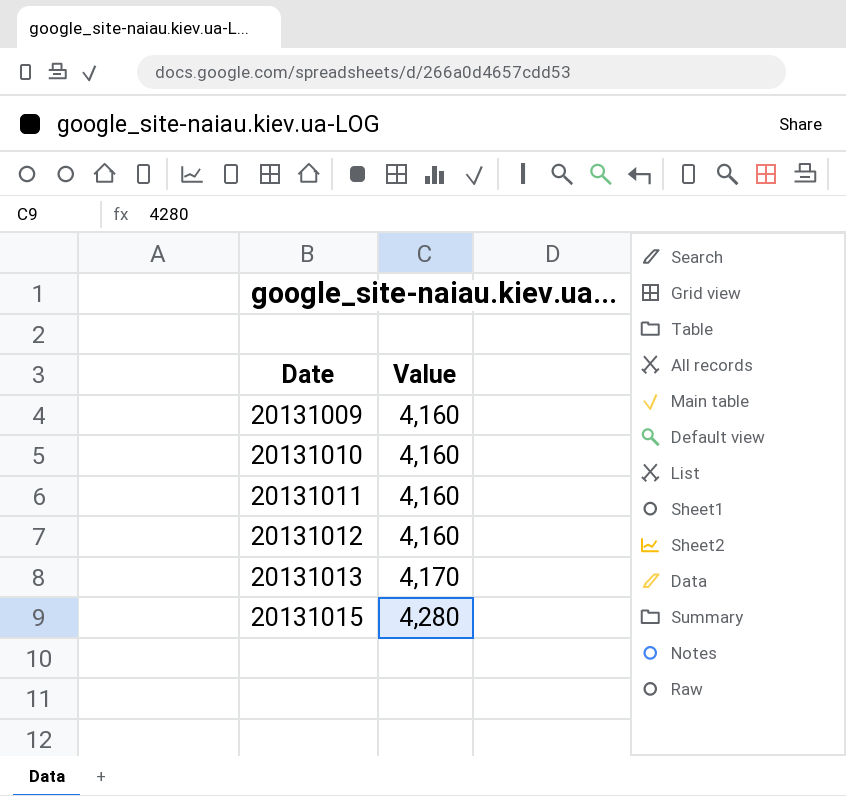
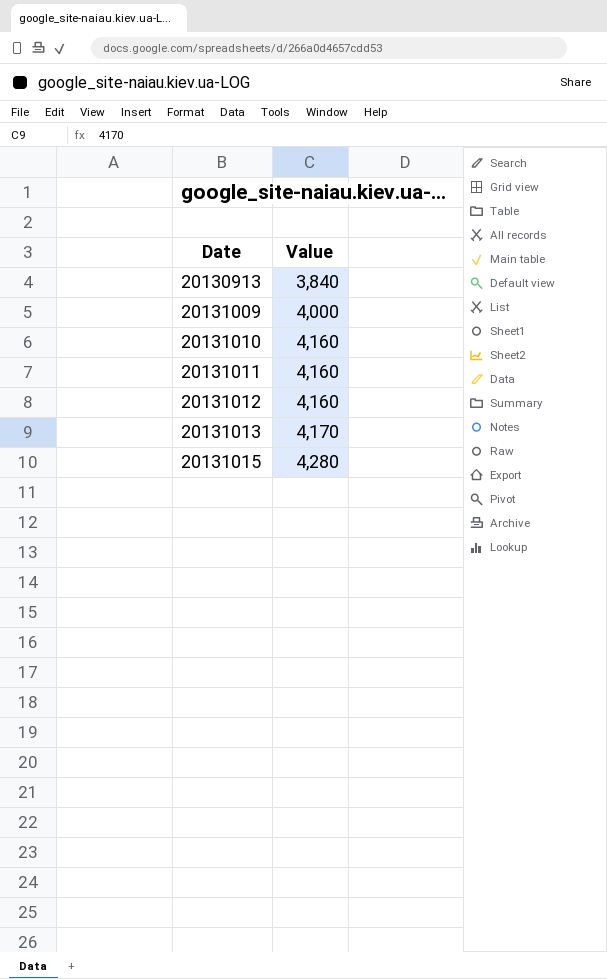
row 20130913: none -> 3,840
20131009 | Value: 4,160 -> 4,000

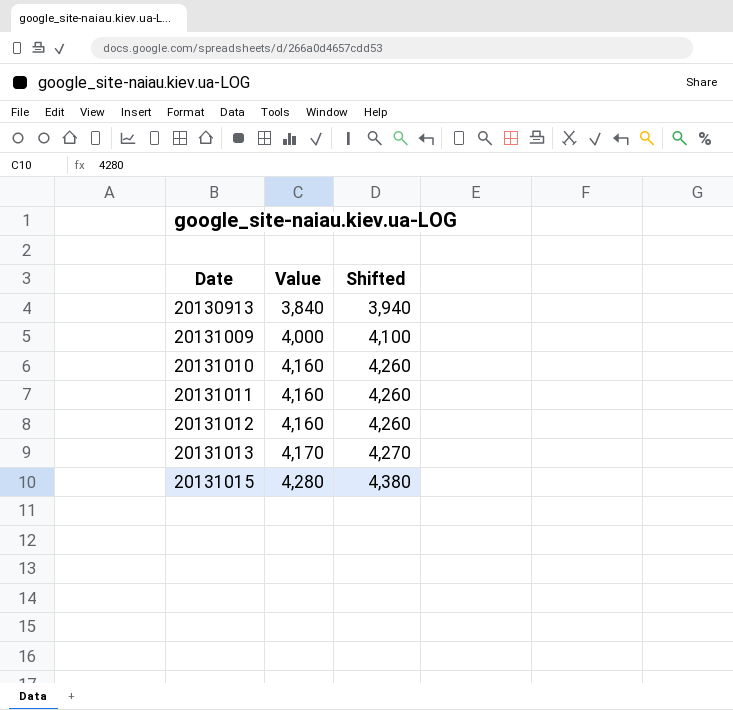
column Shifted | formula: none -> [Value] + 100

